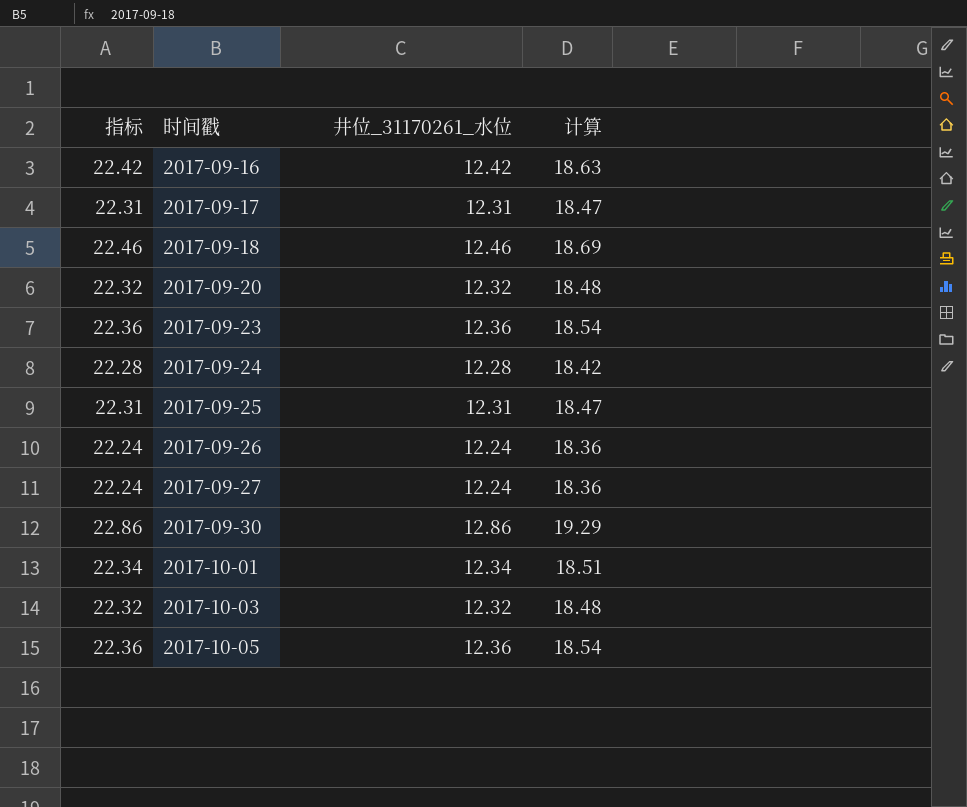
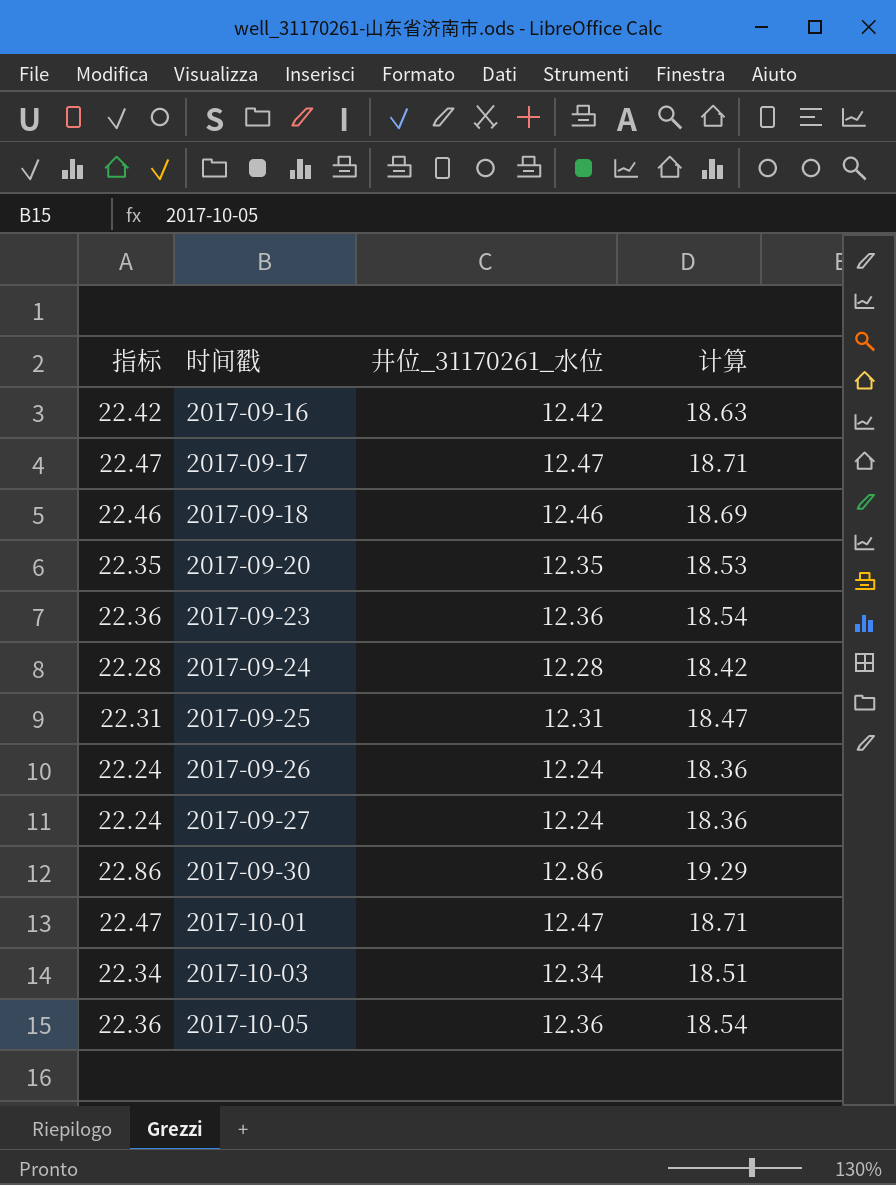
2017-09-17 | 指标: 22.31 -> 22.47
2017-09-17 | 井位_31170261_水位: 12.31 -> 12.47
2017-09-17 | 计算: 18.47 -> 18.71
2017-09-20 | 指标: 22.32 -> 22.35
2017-09-20 | 井位_31170261_水位: 12.32 -> 12.35
2017-09-20 | 计算: 18.48 -> 18.53
2017-10-01 | 指标: 22.34 -> 22.47
2017-10-01 | 井位_31170261_水位: 12.34 -> 12.47
2017-10-01 | 计算: 18.51 -> 18.71
2017-10-03 | 指标: 22.32 -> 22.34
2017-10-03 | 井位_31170261_水位: 12.32 -> 12.34
2017-10-03 | 计算: 18.48 -> 18.51

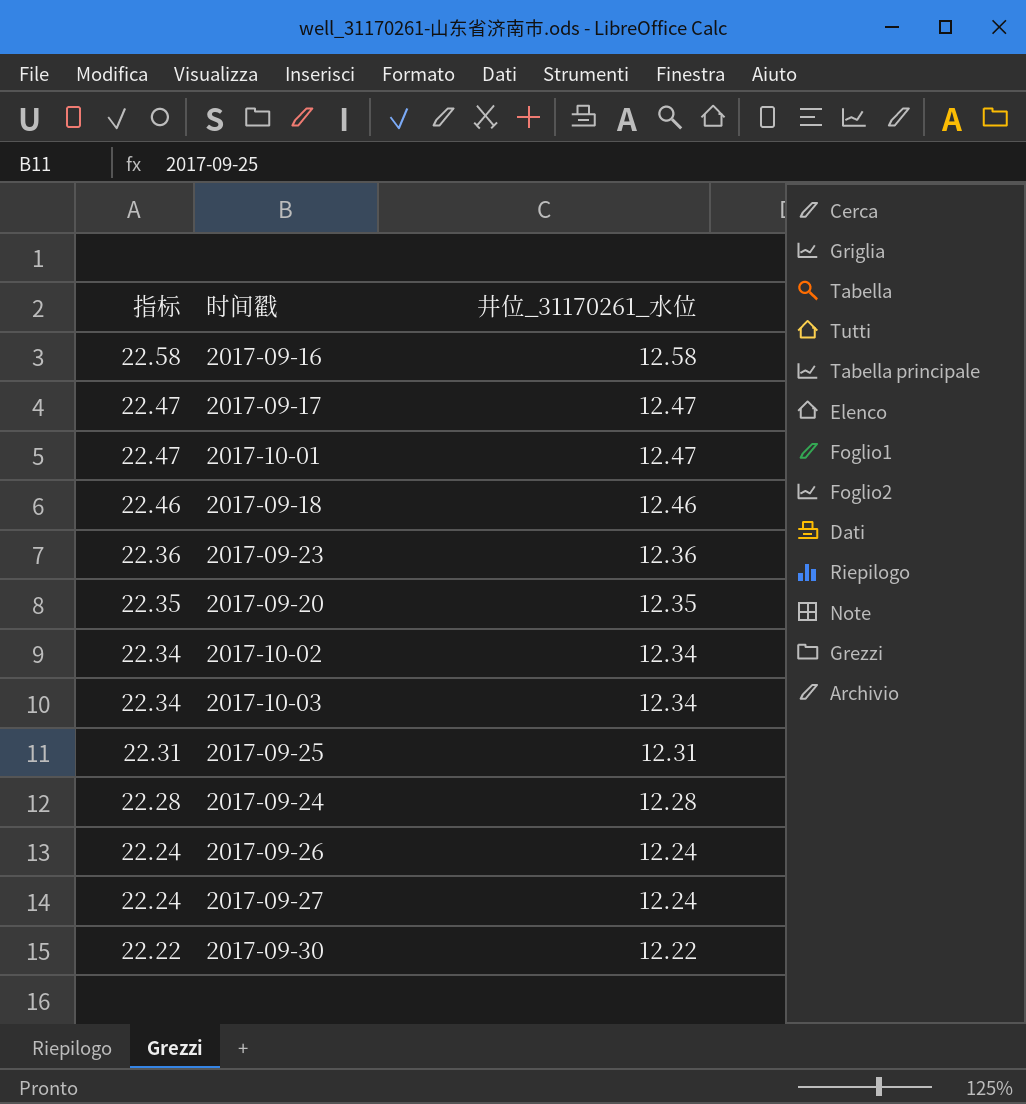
row order: 时间戳 ascending -> 指标 descending
column 计算 | formula: [井位_31170261_水位] * 1.5 -> none
row 2017-10-05: 22.36 | 12.36 | 18.54 -> none
2017-09-16 | 指标: 22.42 -> 22.58
2017-09-16 | 井位_31170261_水位: 12.42 -> 12.58
row 2017-10-02: none -> 22.34 | 12.34
2017-09-30 | 指标: 22.86 -> 22.22
2017-09-30 | 井位_31170261_水位: 12.86 -> 12.22

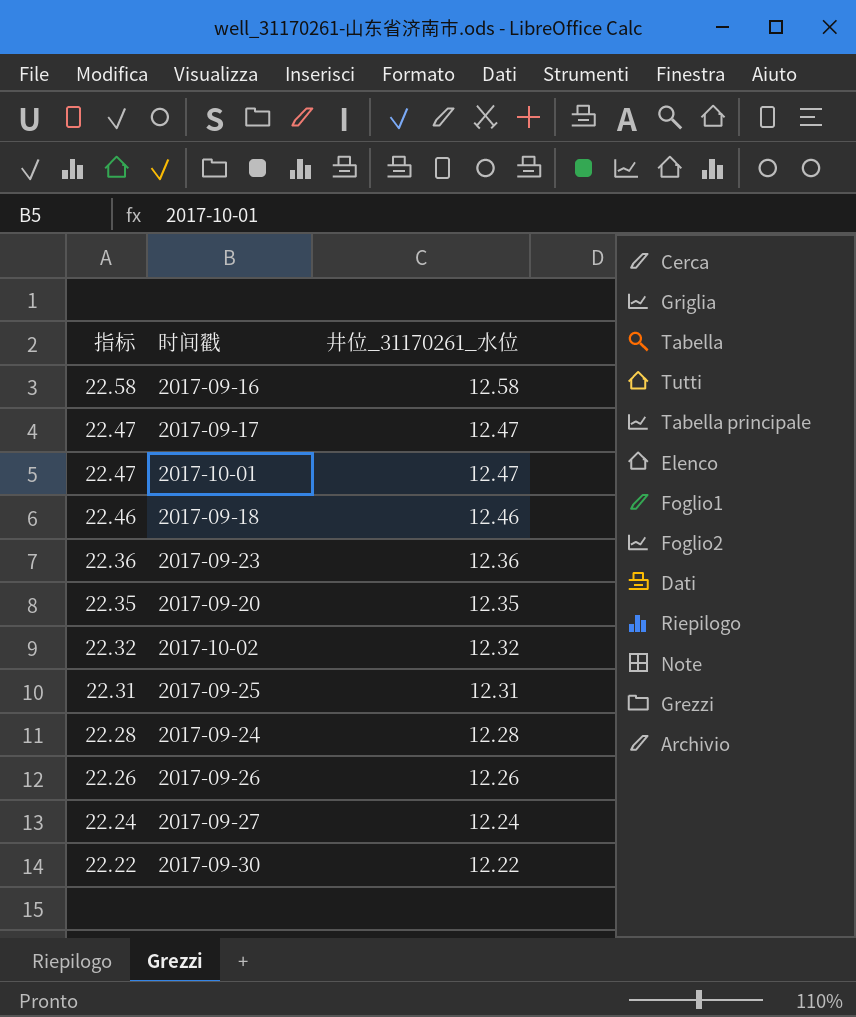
row 2017-10-03: 22.34 | 12.34 -> none
2017-10-02 | 指标: 22.34 -> 22.32
2017-10-02 | 井位_31170261_水位: 12.34 -> 12.32
2017-09-26 | 指标: 22.24 -> 22.26
2017-09-26 | 井位_31170261_水位: 12.24 -> 12.26

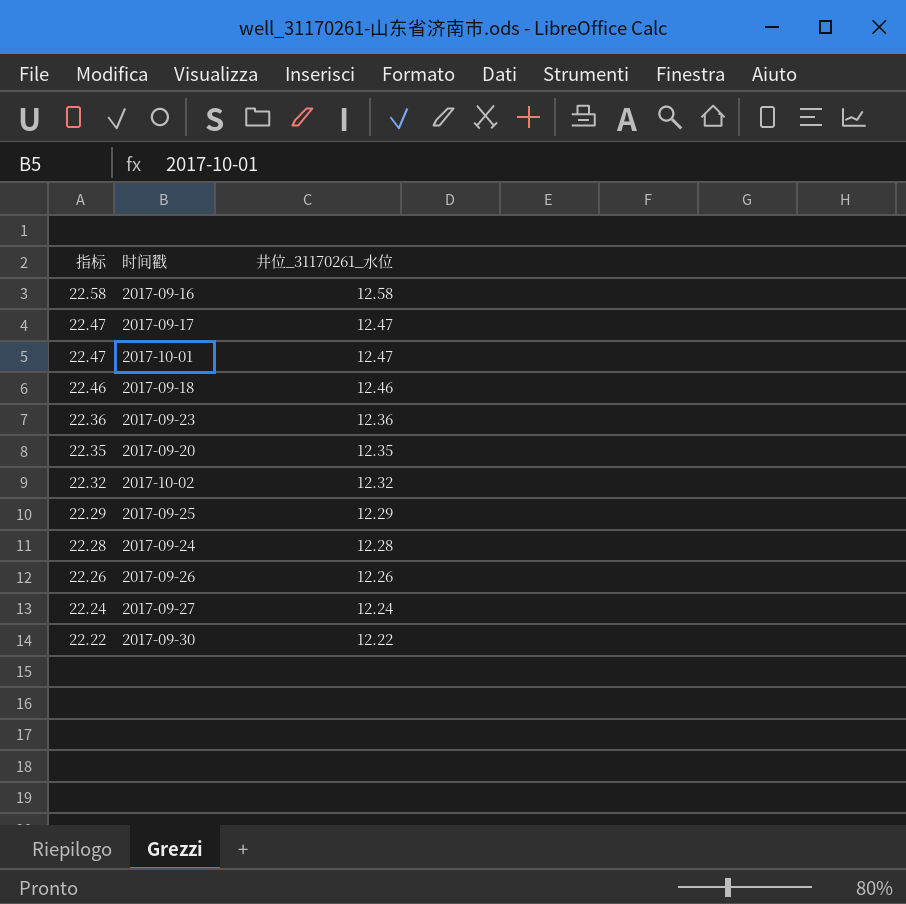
2017-09-25 | 指标: 22.31 -> 22.29
2017-09-25 | 井位_31170261_水位: 12.31 -> 12.29

